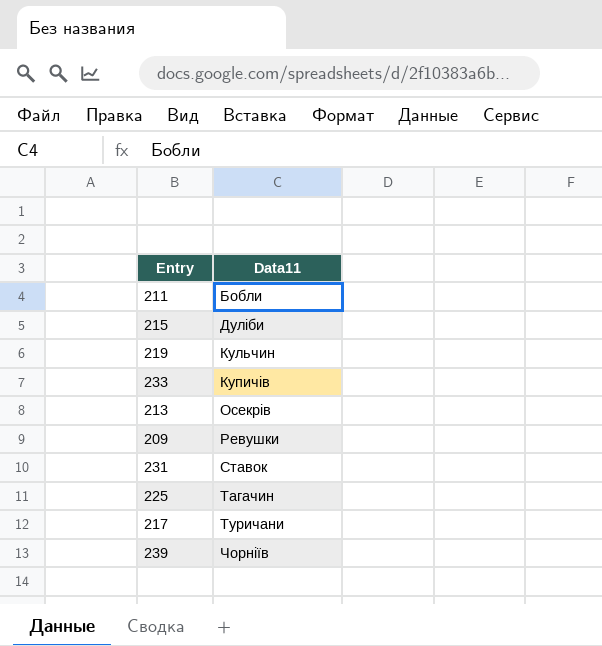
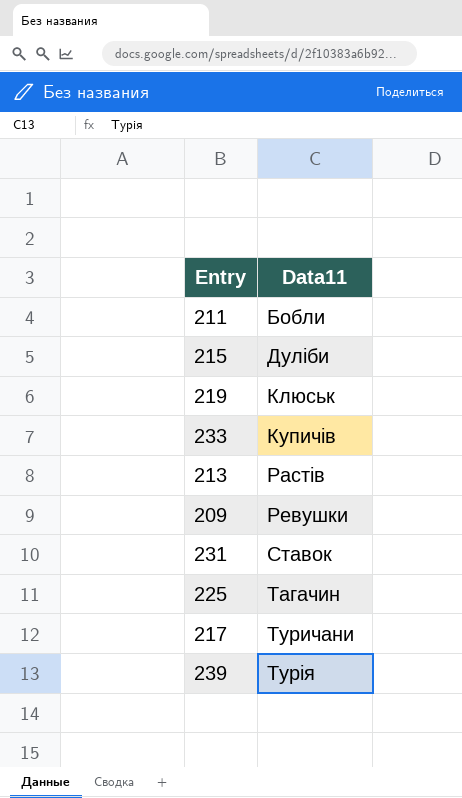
219 | Data11: Кульчин -> Клюськ
213 | Data11: Осекрів -> Растів
239 | Data11: Чорніїв -> Турія

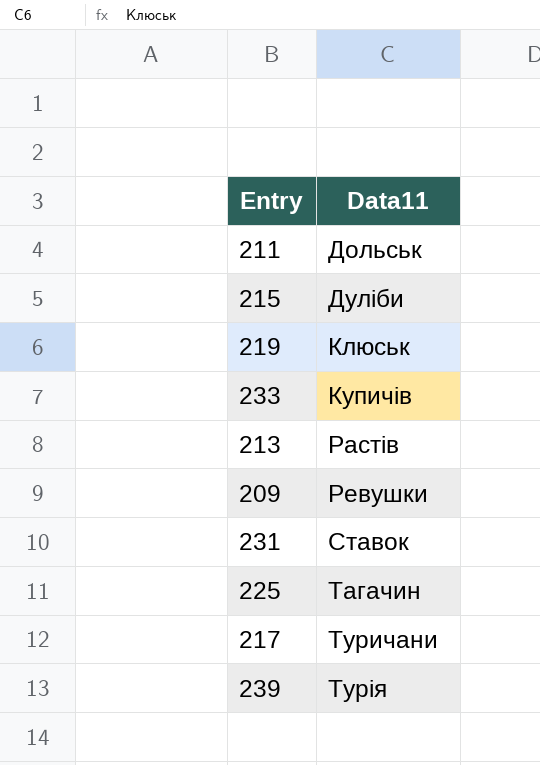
211 | Data11: Бобли -> Дольськ

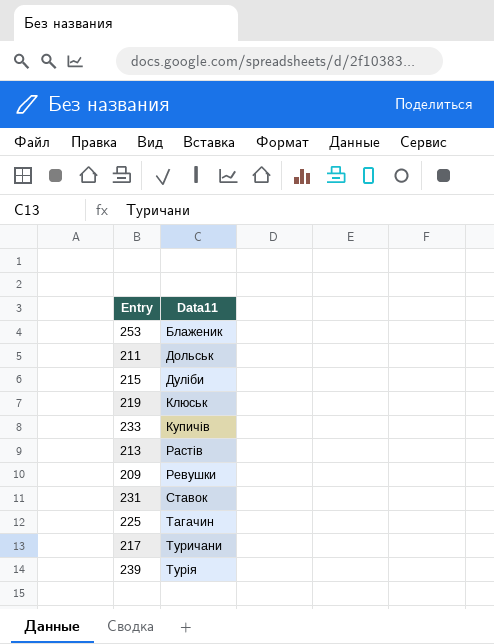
row 253: none -> Блаженик

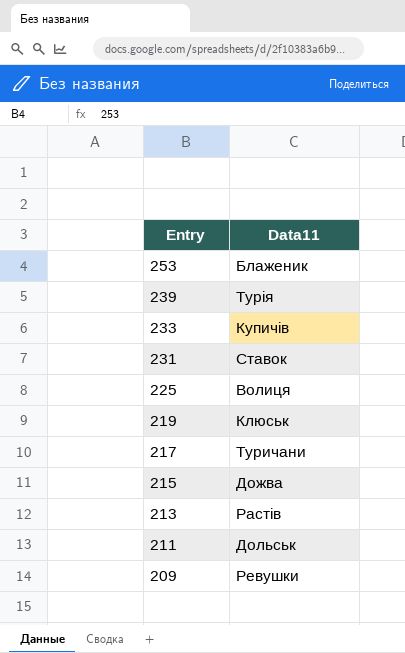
row order: Data11 ascending -> Entry descending
225 | Data11: Тагачин -> Волиця
215 | Data11: Дуліби -> Дожва

